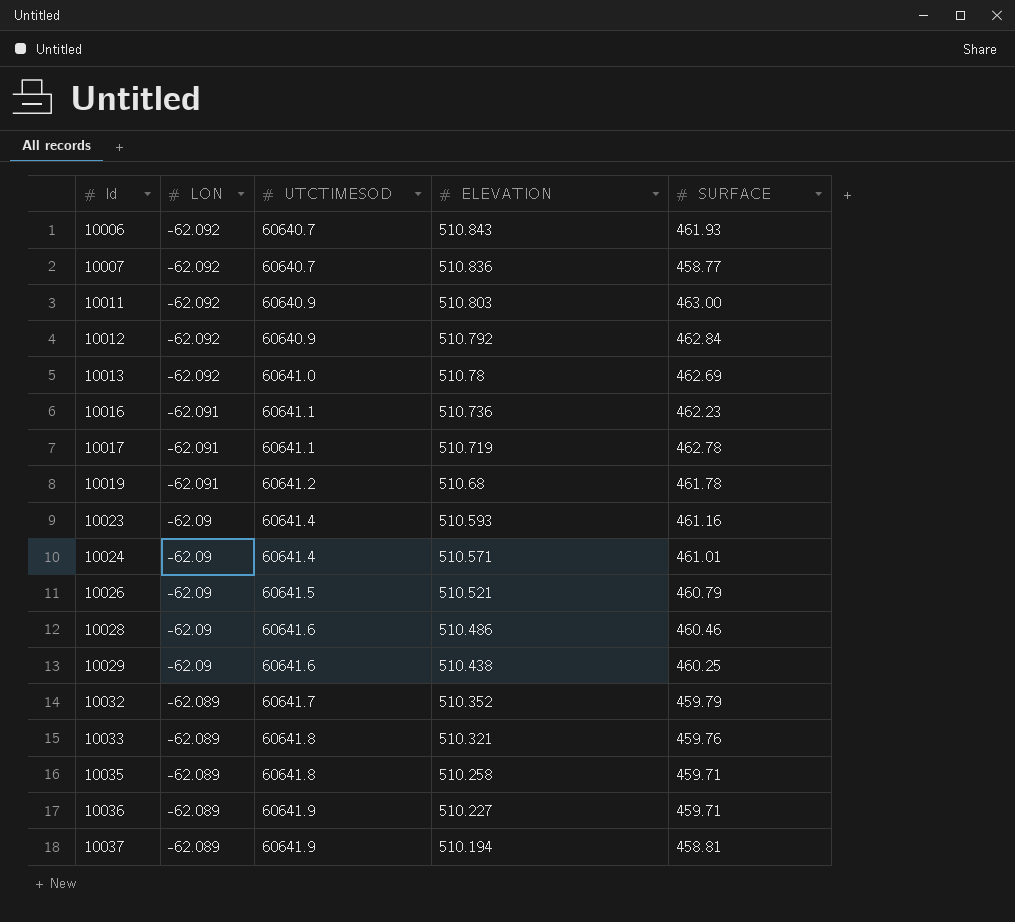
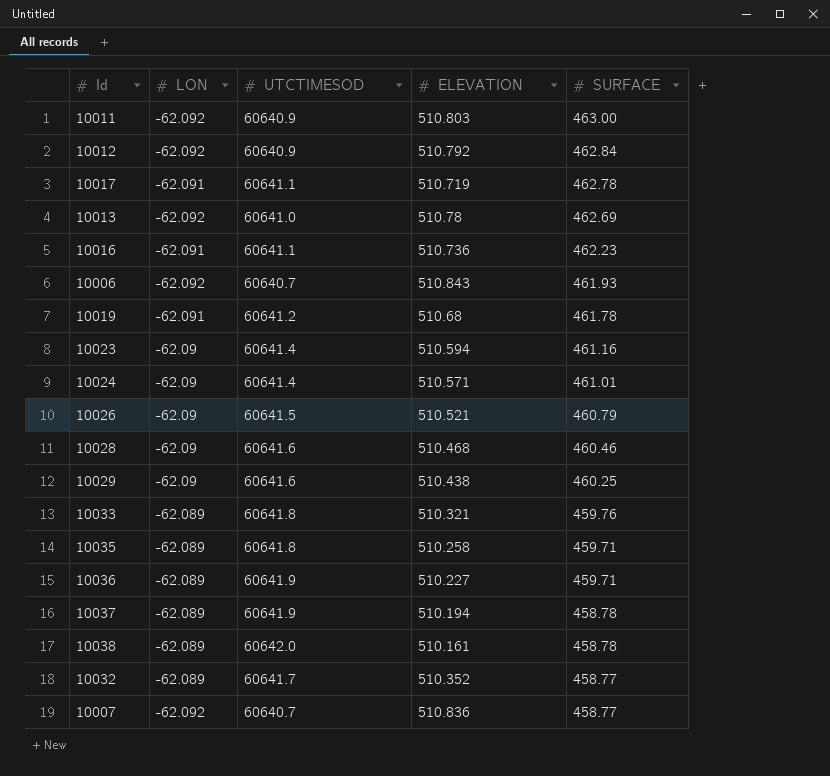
row order: Id ascending -> SURFACE descending
10023 | ELEVATION: 510.593 -> 510.594
10028 | ELEVATION: 510.486 -> 510.468
10037 | SURFACE: 458.81 -> 458.78
row 10038: none -> -62.089 | 60642.0 | 510.161 | 458.78
10032 | SURFACE: 459.79 -> 458.77

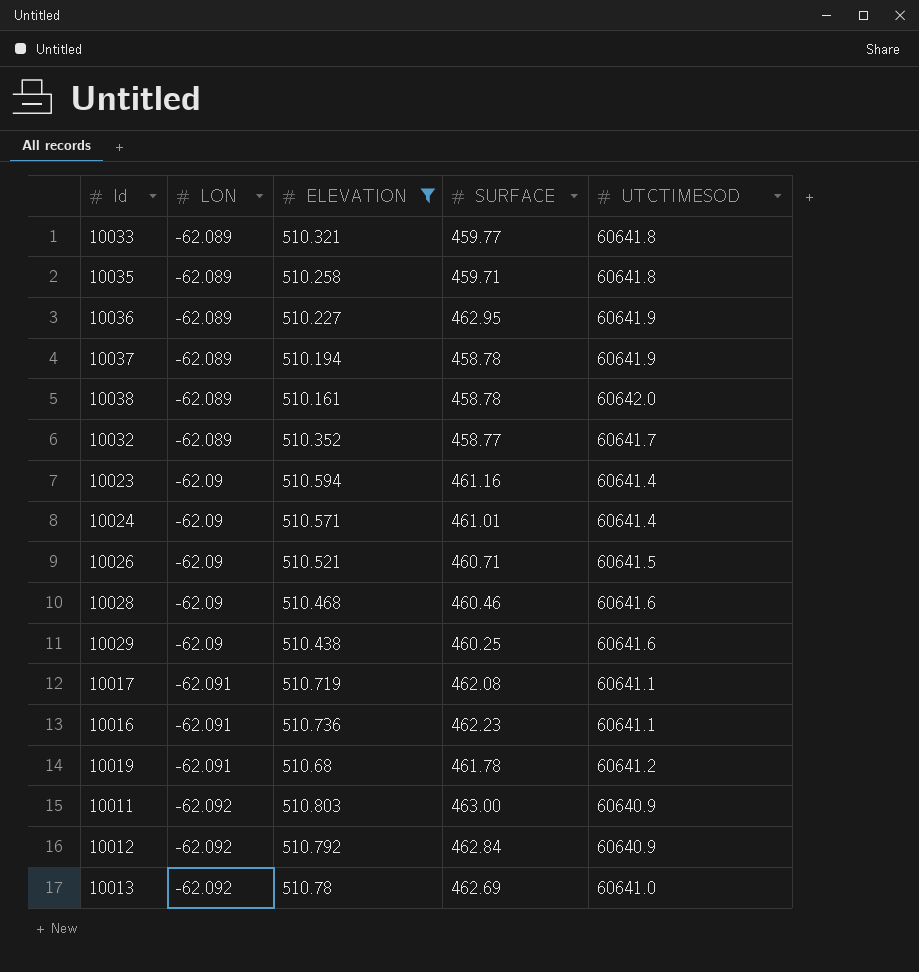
filter: none -> ELEVATION <= 510.803
row order: SURFACE descending -> LON descending
column UTCTIMESOD | position: 3 -> 5
10033 | SURFACE: 459.76 -> 459.77
10036 | SURFACE: 459.71 -> 462.95
10026 | SURFACE: 460.79 -> 460.71
10017 | SURFACE: 462.78 -> 462.08

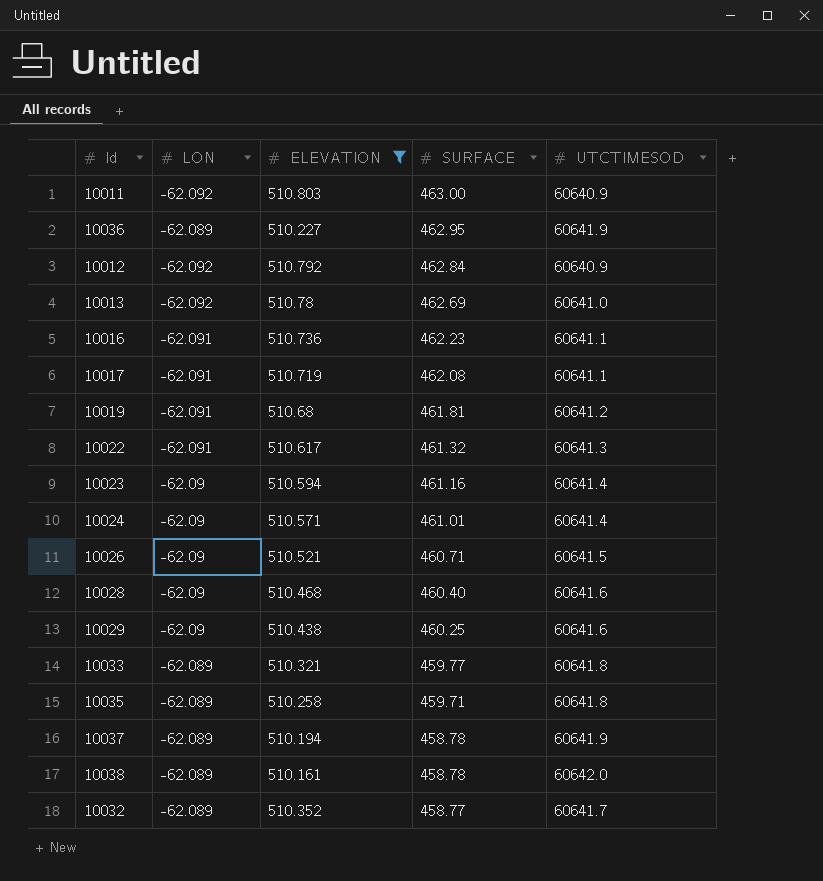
row order: LON descending -> SURFACE descending
10019 | SURFACE: 461.78 -> 461.81
row 10022: none -> -62.091 | 510.617 | 461.32 | 60641.3
10028 | SURFACE: 460.46 -> 460.40

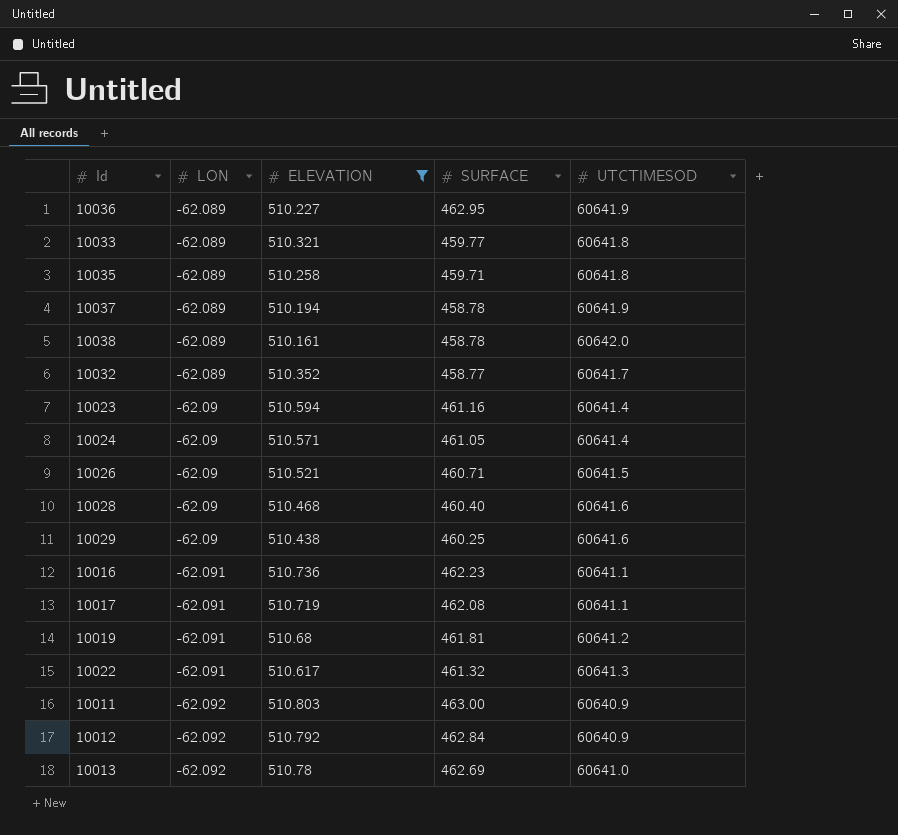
row order: SURFACE descending -> LON descending
10024 | SURFACE: 461.01 -> 461.05

